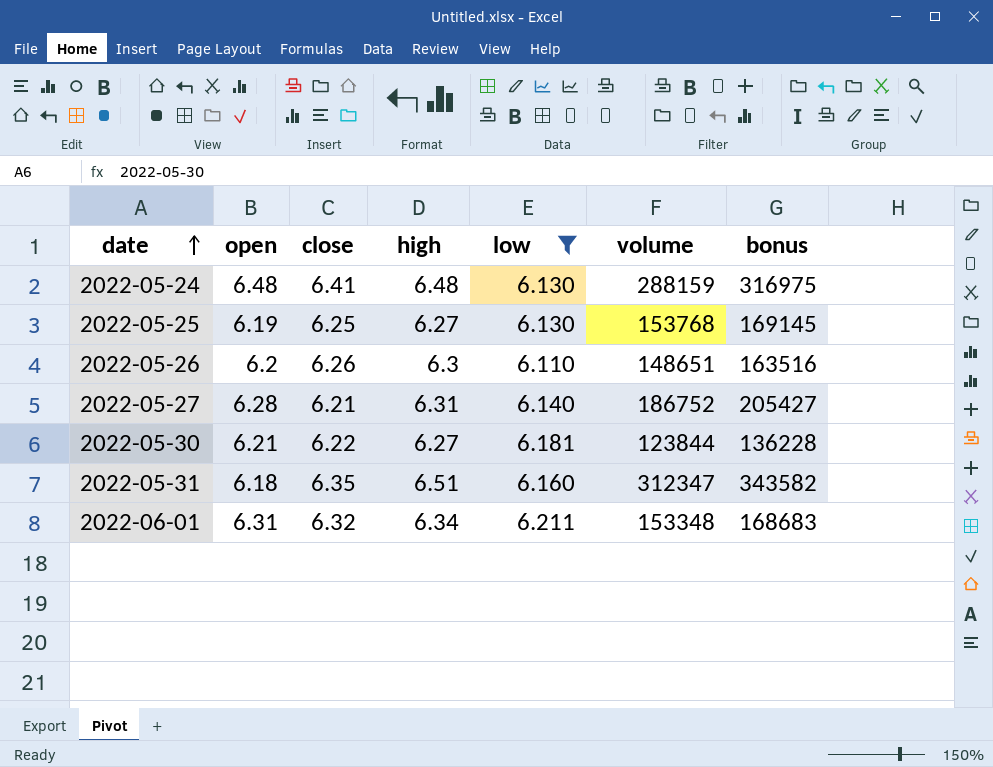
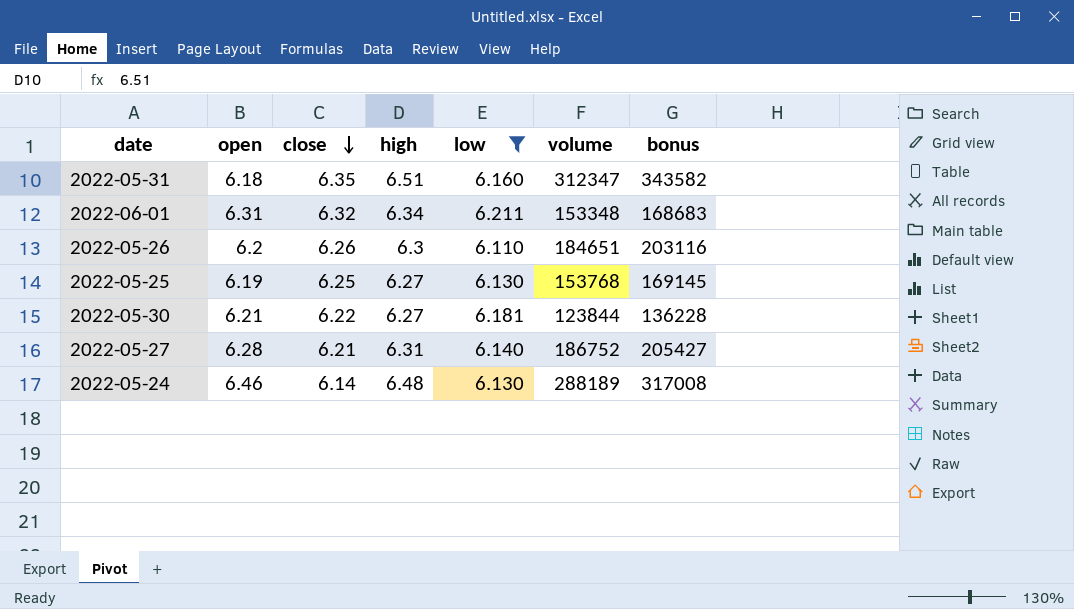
row order: date ascending -> close descending
2022-05-26 | volume: 148651 -> 184651
2022-05-26 | bonus: 163516 -> 203116
2022-05-24 | open: 6.48 -> 6.46
2022-05-24 | close: 6.41 -> 6.14
2022-05-24 | volume: 288159 -> 288189
2022-05-24 | bonus: 316975 -> 317008

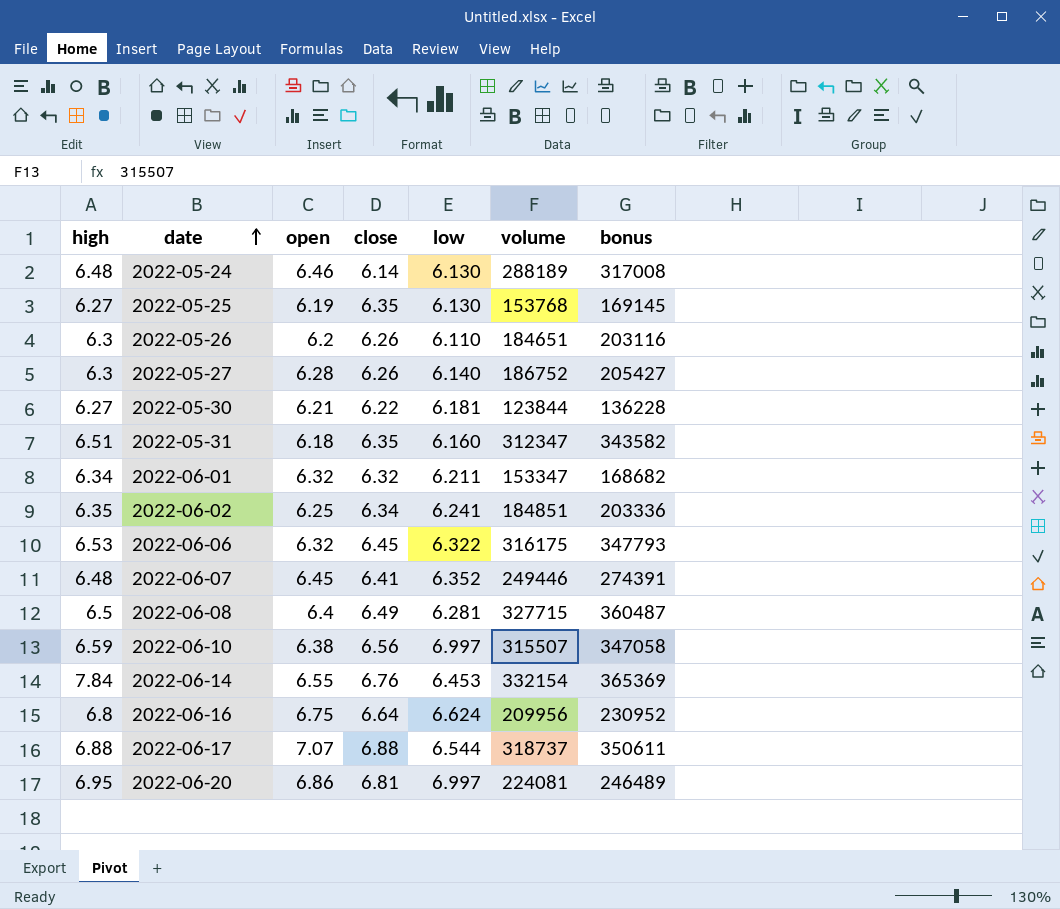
filter: low <= 6.211 -> none
row order: close descending -> date ascending
column high | position: 4 -> 1
2022-05-25 | close: 6.25 -> 6.35
2022-05-27 | high: 6.31 -> 6.3
2022-05-27 | close: 6.21 -> 6.26
2022-06-01 | open: 6.31 -> 6.32
2022-06-01 | volume: 153348 -> 153347
2022-06-01 | bonus: 168683 -> 168682

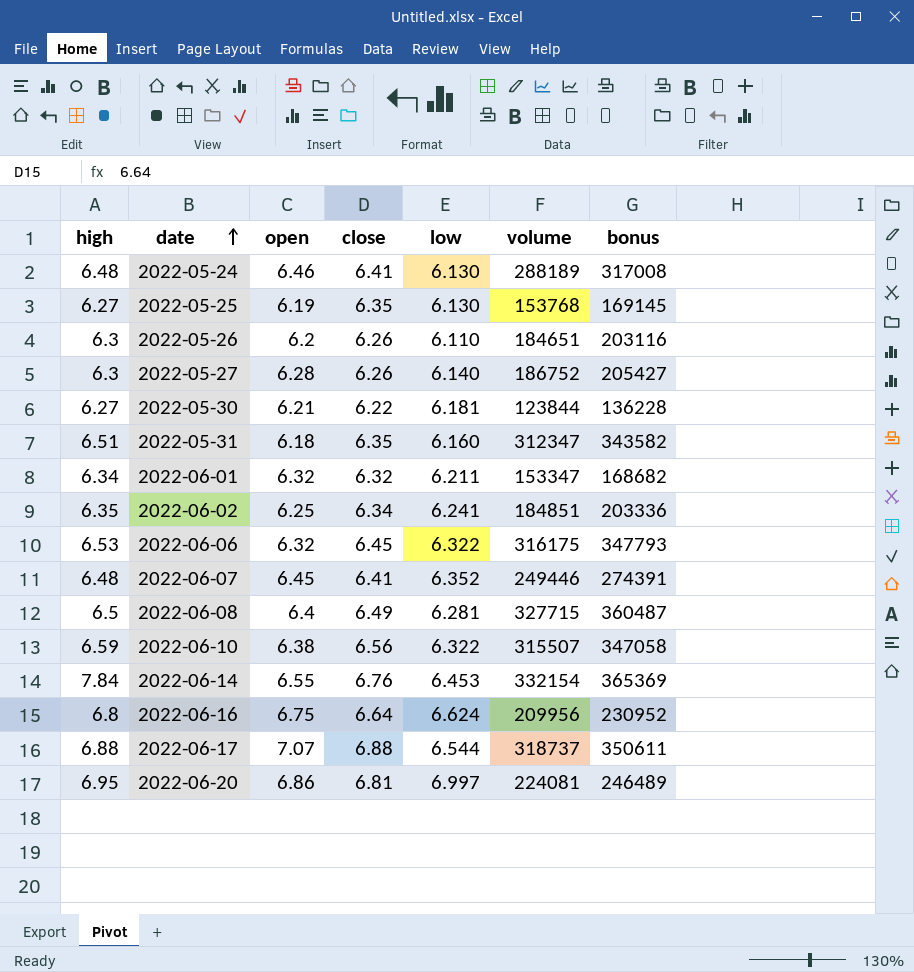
2022-05-24 | close: 6.14 -> 6.41
2022-06-10 | low: 6.997 -> 6.322

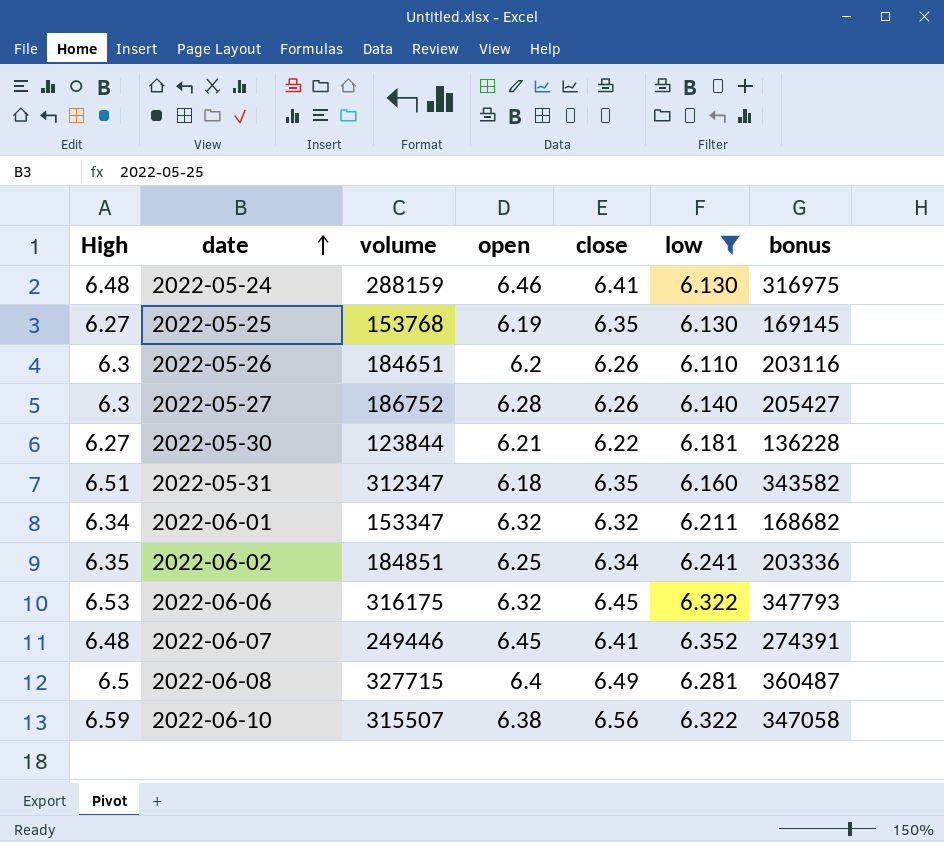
filter: none -> low <= 6.352
column name: high -> High
column volume | position: 6 -> 3
2022-05-24 | volume: 288189 -> 288159
2022-05-24 | bonus: 317008 -> 316975

